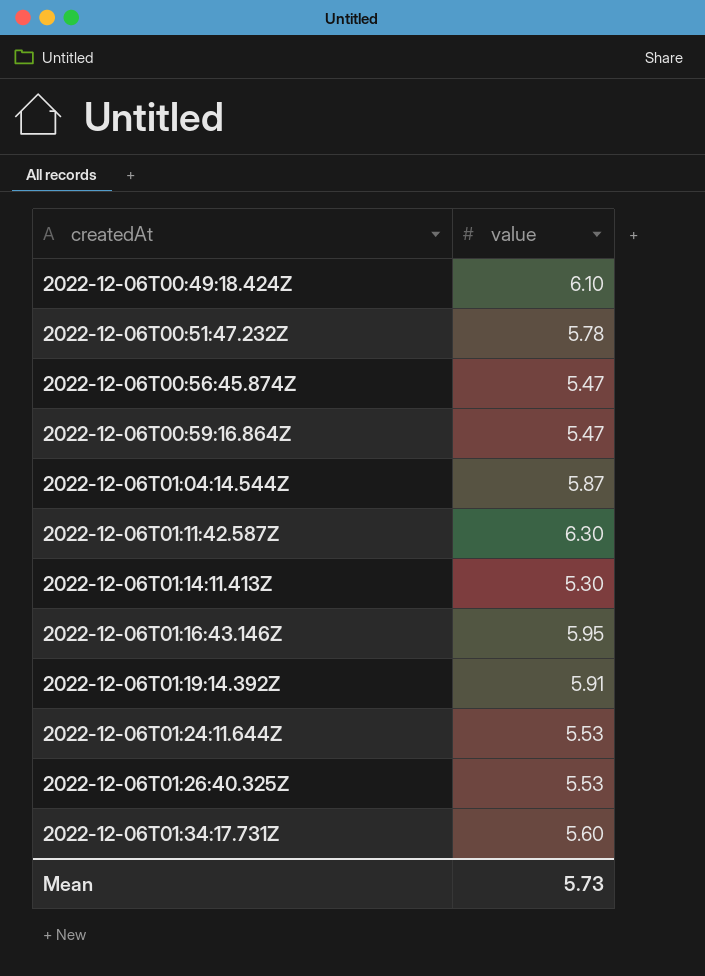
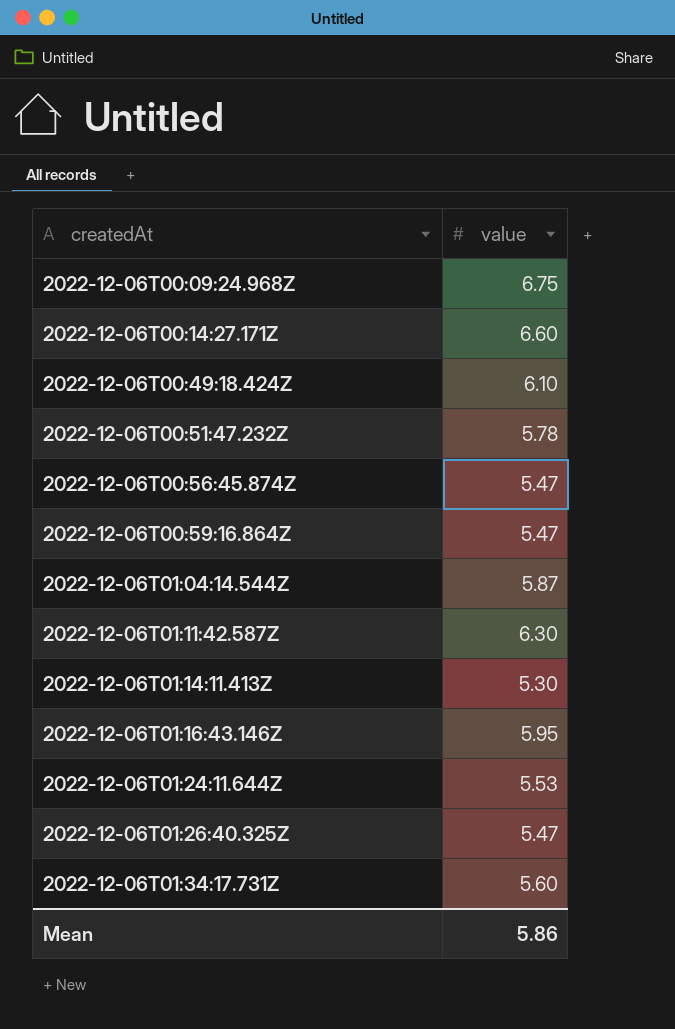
row 2022-12-06T01:19:14.392Z: 5.91 -> none
row 2022-12-06T00:09:24.968Z: none -> 6.75
row 2022-12-06T00:14:27.171Z: none -> 6.60
2022-12-06T01:26:40.325Z | value: 5.53 -> 5.47
Mean | value: 5.73 -> 5.86

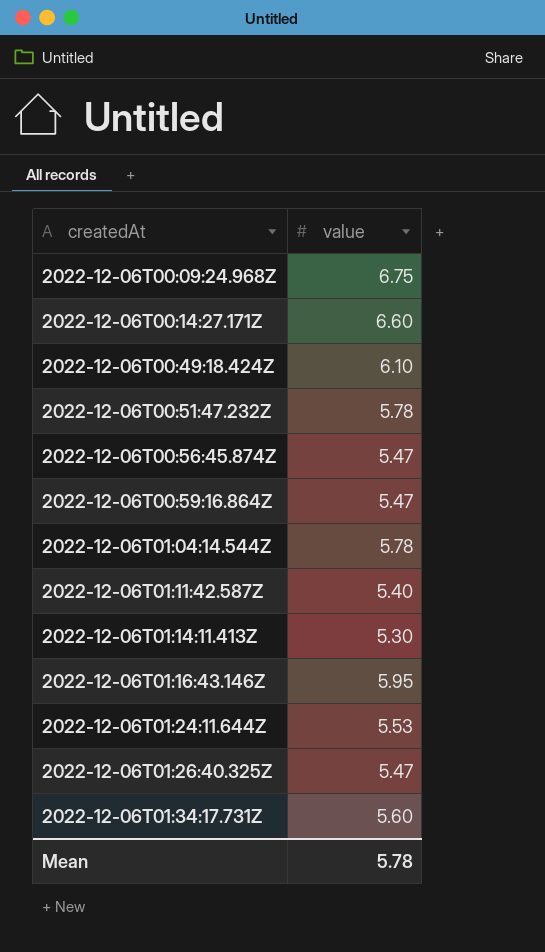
2022-12-06T01:04:14.544Z | value: 5.87 -> 5.78
2022-12-06T01:11:42.587Z | value: 6.30 -> 5.40
Mean | value: 5.86 -> 5.78

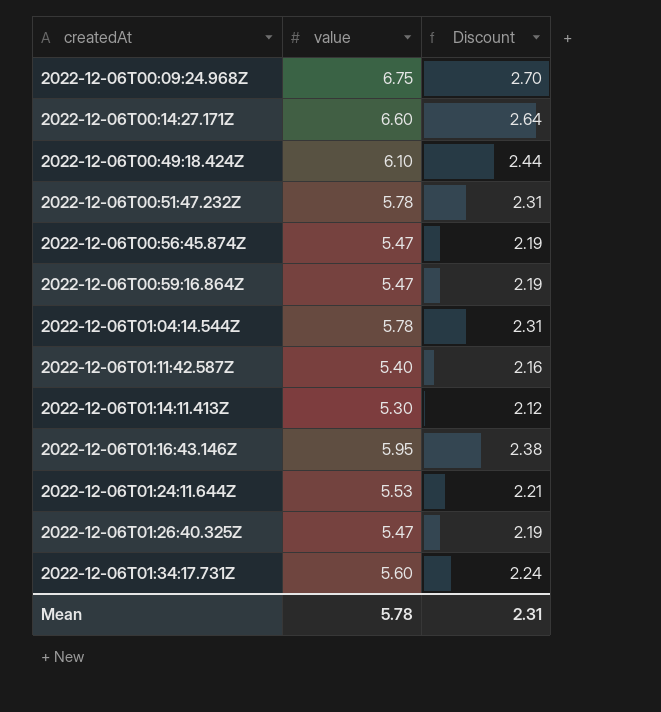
column Discount | formula: none -> [value] * 0.4

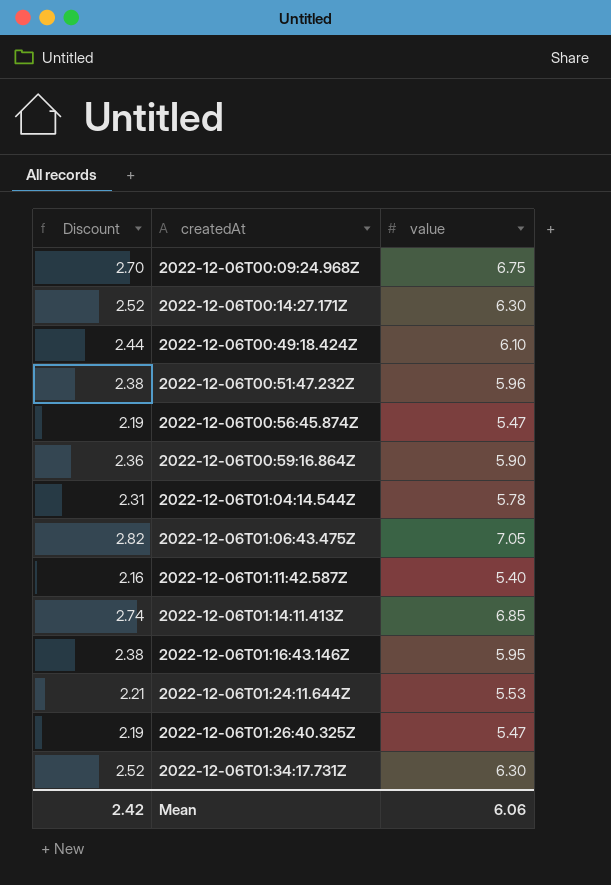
column Discount | position: 3 -> 1
2022-12-06T00:14:27.171Z | Discount: 2.64 -> 2.52
2022-12-06T00:14:27.171Z | value: 6.60 -> 6.30
2022-12-06T00:51:47.232Z | Discount: 2.31 -> 2.38
2022-12-06T00:51:47.232Z | value: 5.78 -> 5.96
2022-12-06T00:59:16.864Z | Discount: 2.19 -> 2.36
2022-12-06T00:59:16.864Z | value: 5.47 -> 5.90
row 2022-12-06T01:06:43.475Z: none -> 2.82 | 7.05
2022-12-06T01:14:11.413Z | Discount: 2.12 -> 2.74
2022-12-06T01:14:11.413Z | value: 5.30 -> 6.85
2022-12-06T01:34:17.731Z | Discount: 2.24 -> 2.52
2022-12-06T01:34:17.731Z | value: 5.60 -> 6.30
Mean | Discount: 2.31 -> 2.42
Mean | value: 5.78 -> 6.06

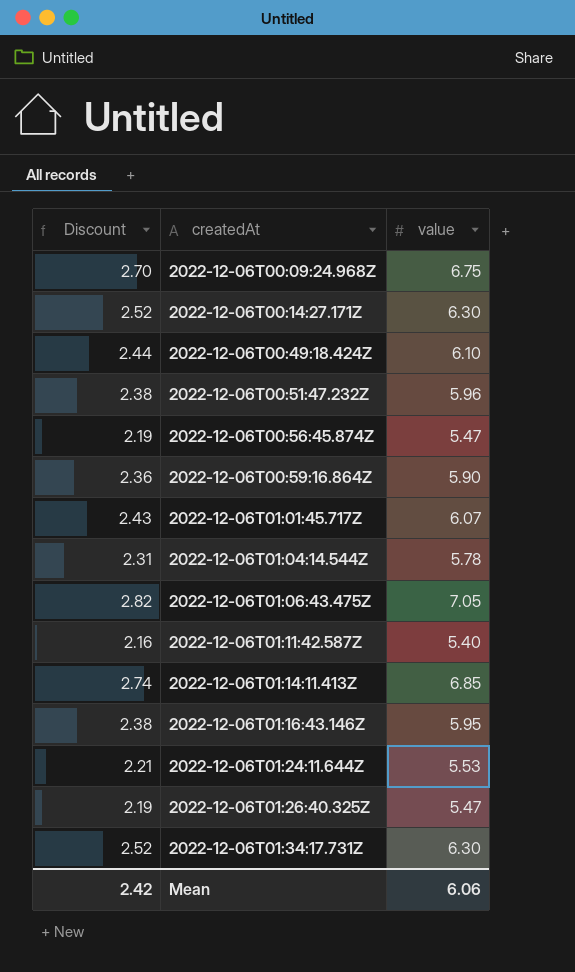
row 2022-12-06T01:01:45.717Z: none -> 2.43 | 6.07

